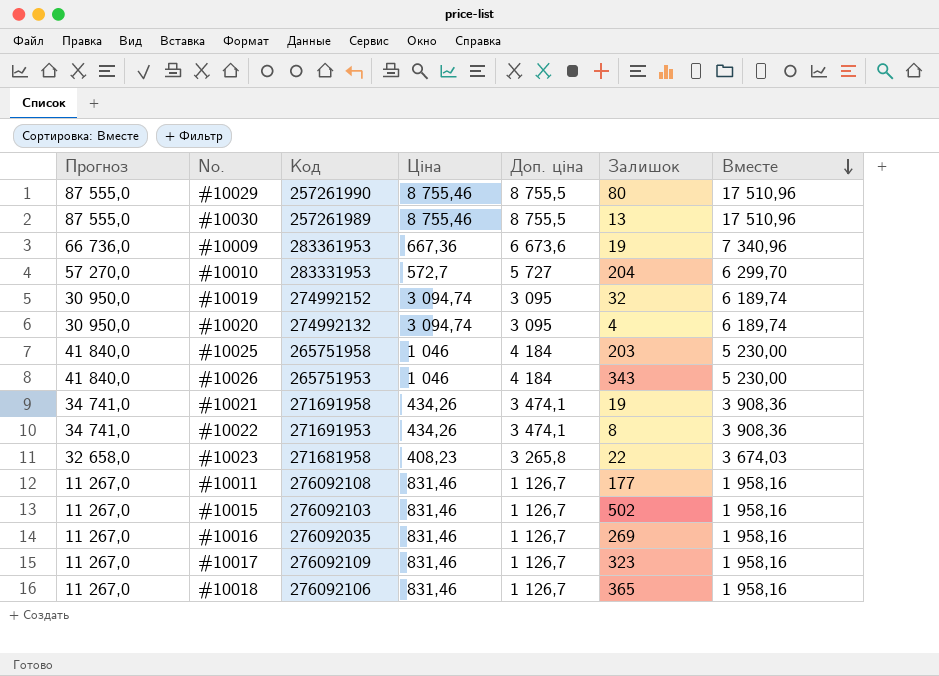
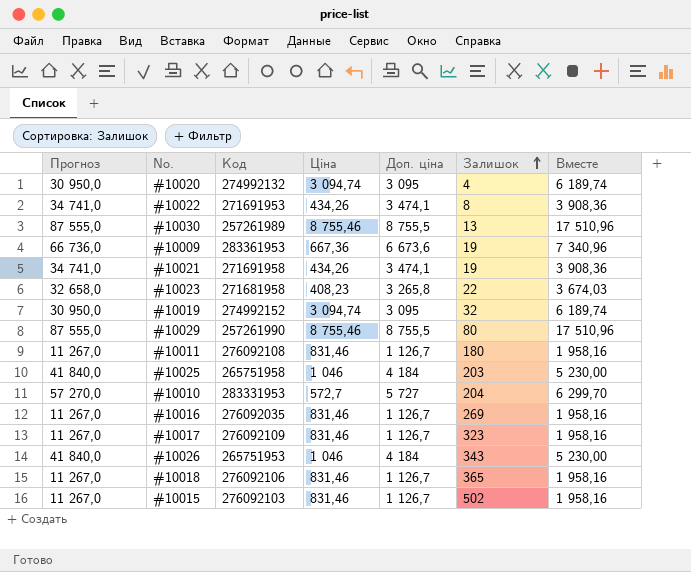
row order: Вместе descending -> Залишок ascending
#10011 | Залишок: 177 -> 180

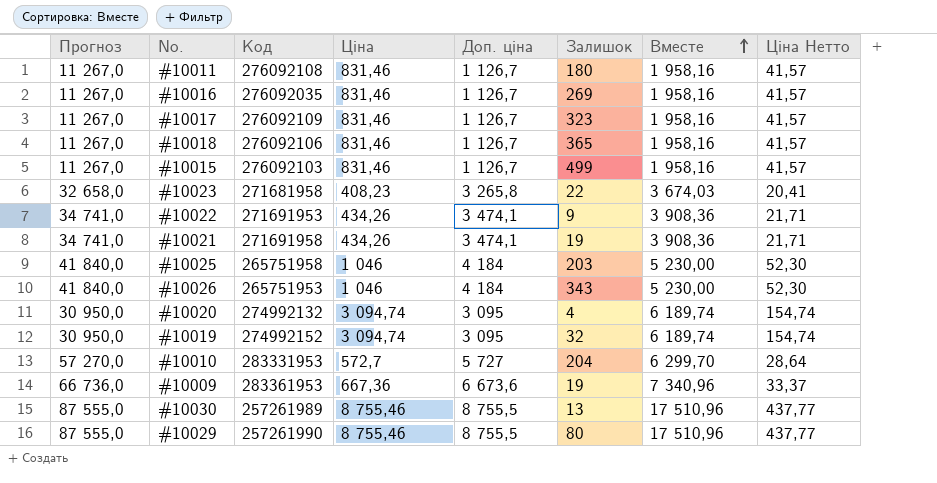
row order: Залишок ascending -> Вместе ascending
column Ціна Нетто | formula: none -> [Ціна] * 0,05
#10015 | Залишок: 502 -> 499
#10022 | Залишок: 8 -> 9

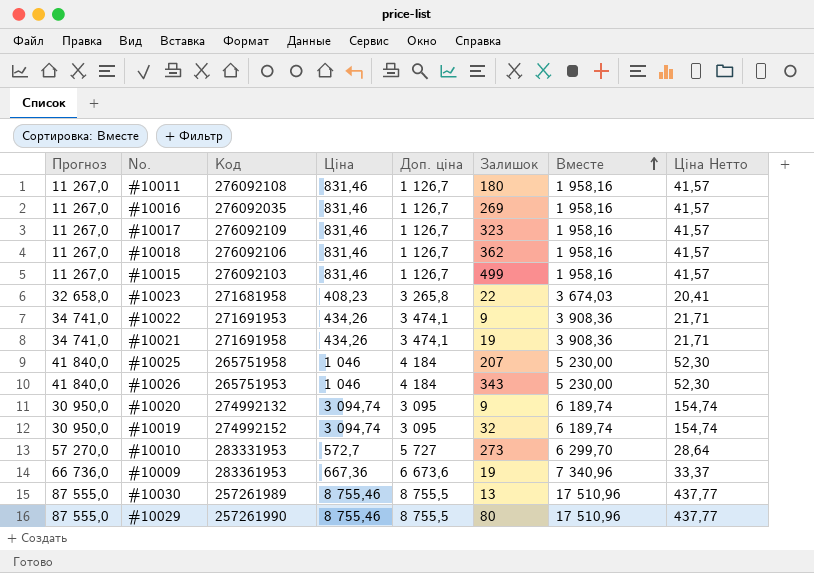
#10018 | Залишок: 365 -> 362
#10025 | Залишок: 203 -> 207
#10020 | Залишок: 4 -> 9
#10010 | Залишок: 204 -> 273

